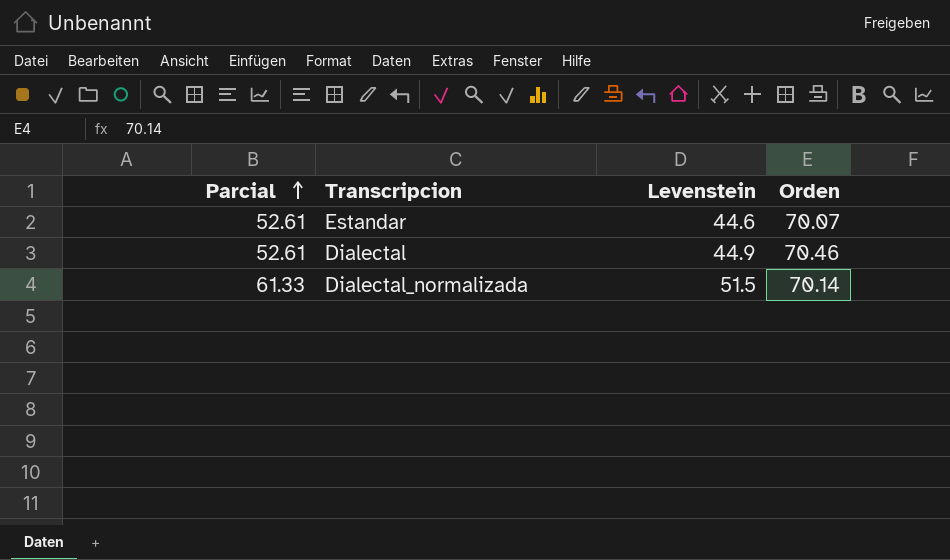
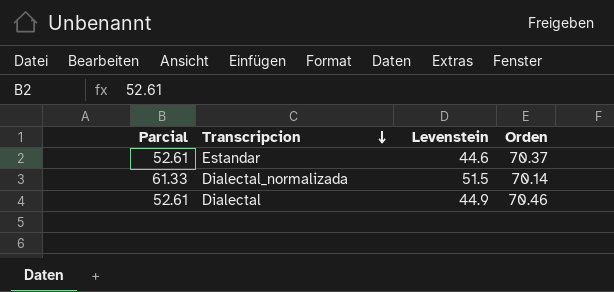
row order: Parcial ascending -> Transcripcion descending
Estandar | Orden: 70.07 -> 70.37

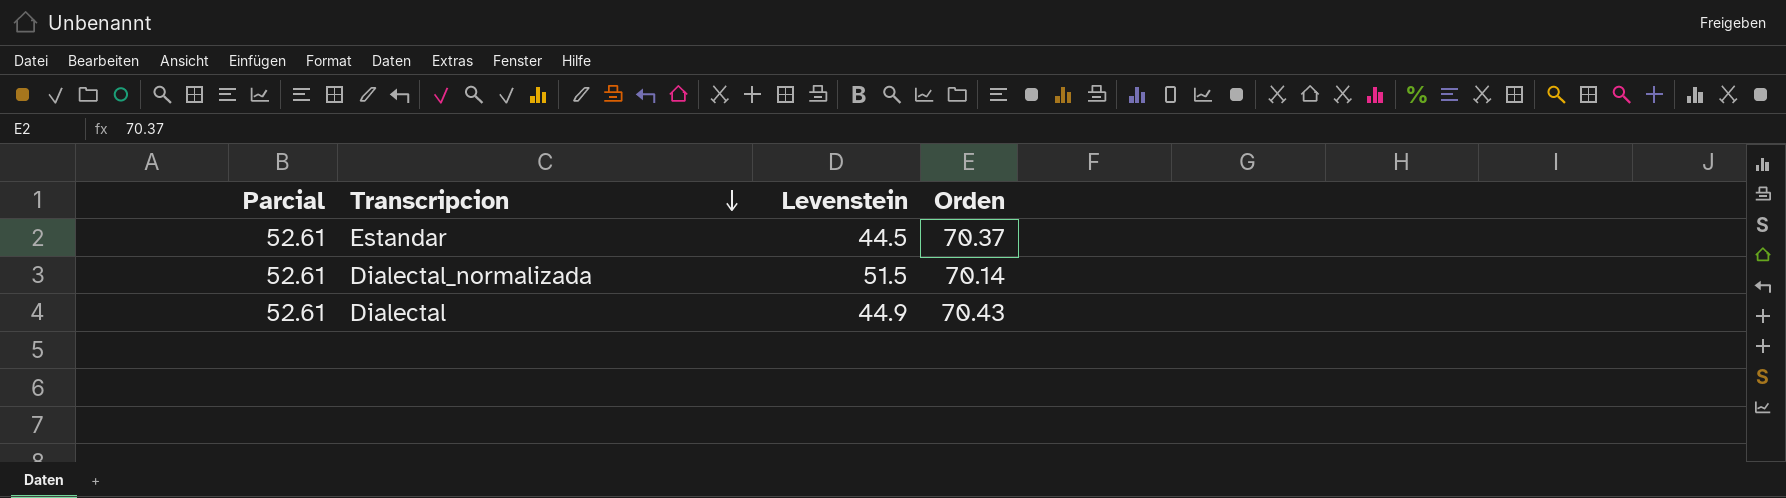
Estandar | Levenstein: 44.6 -> 44.5
Dialectal_normalizada | Parcial: 61.33 -> 52.61
Dialectal | Orden: 70.46 -> 70.43

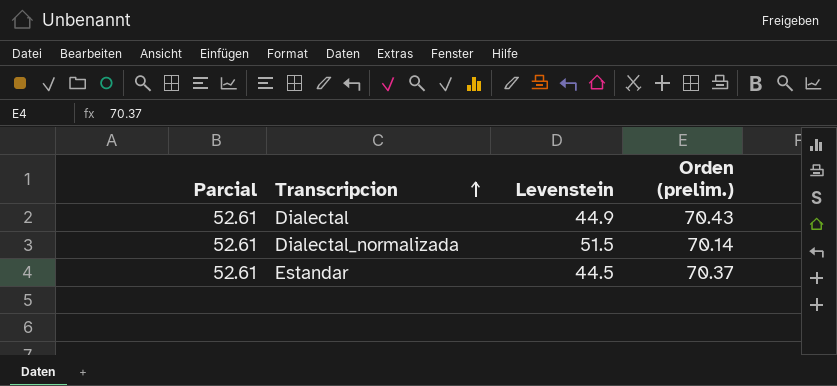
row order: Transcripcion descending -> Transcripcion ascending
column name: Orden -> Orden (prelim.)

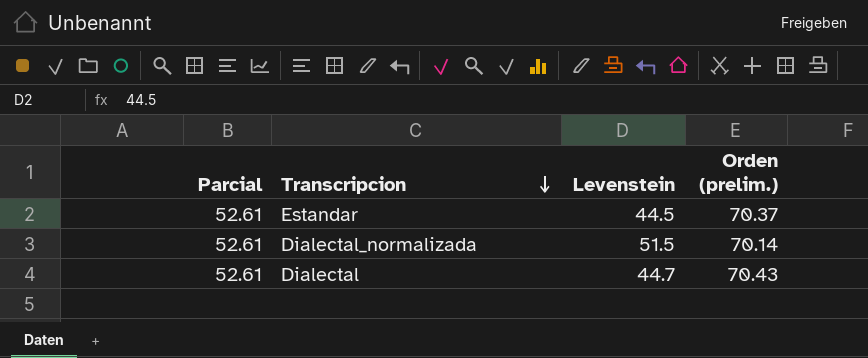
row order: Transcripcion ascending -> Transcripcion descending
Dialectal | Levenstein: 44.9 -> 44.7

